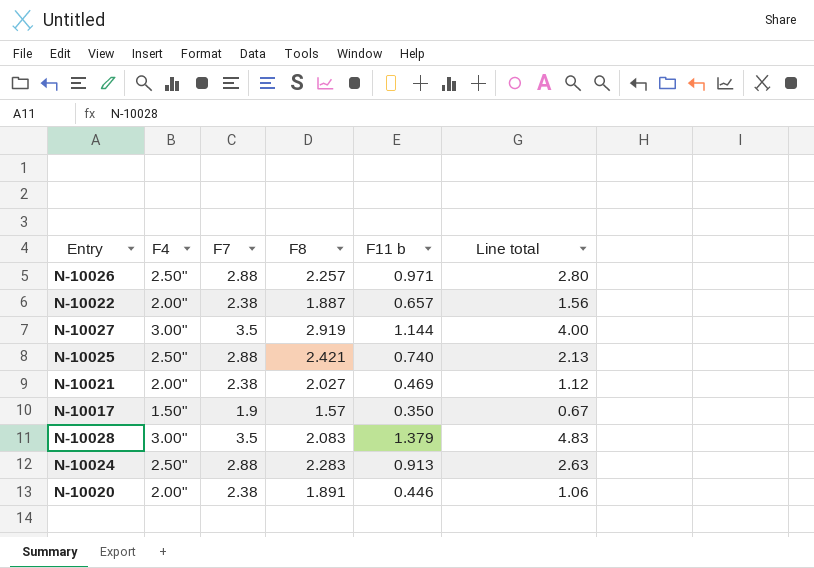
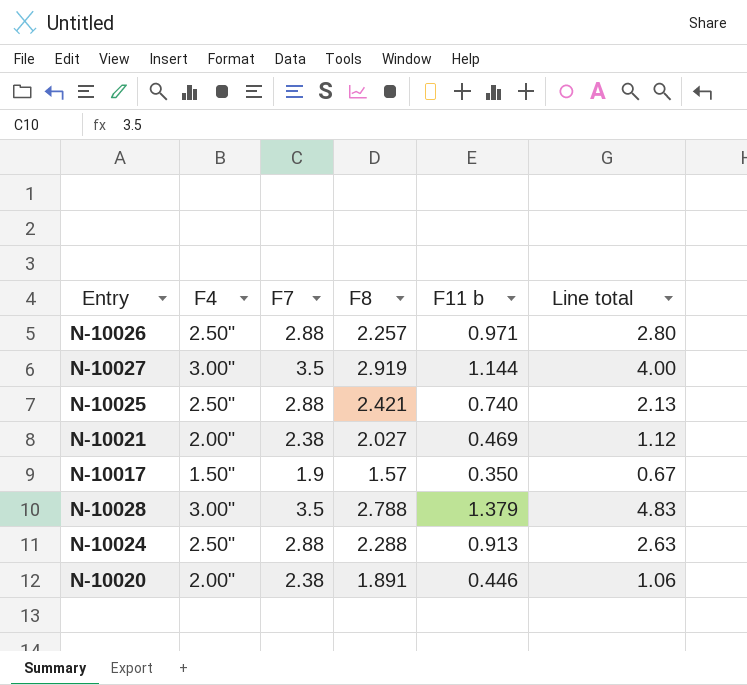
row N-10022: 2.00" | 2.38 | 1.887 | 0.657 | 1.56 -> none
N-10028 | F8: 2.083 -> 2.788
N-10024 | F8: 2.283 -> 2.288

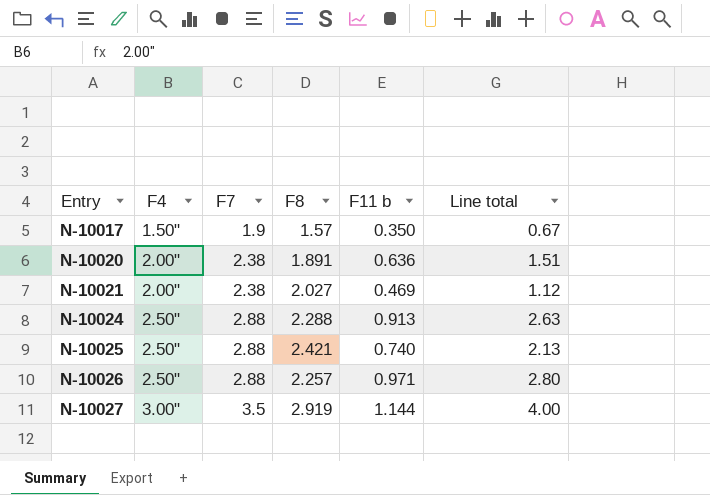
row order: none -> Entry ascending
row N-10028: 3.00" | 3.5 | 2.788 | 1.379 | 4.83 -> none
N-10020 | F11 b: 0.446 -> 0.636
N-10020 | Line total: 1.06 -> 1.51

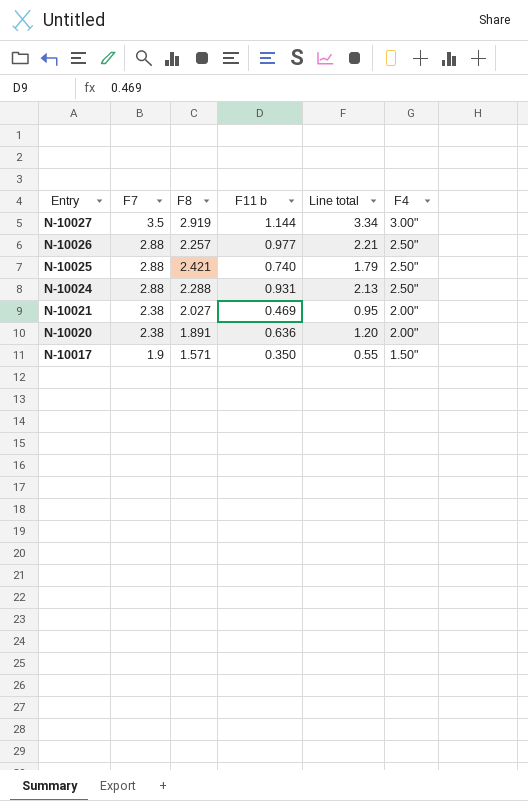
row order: Entry ascending -> Entry descending
column Line total | formula: [F7] * [F11 b] -> [F8] * [F11 b]
column F4 | position: 2 -> 6
N-10026 | F11 b: 0.971 -> 0.977
N-10024 | F11 b: 0.913 -> 0.931
N-10017 | F8: 1.57 -> 1.571

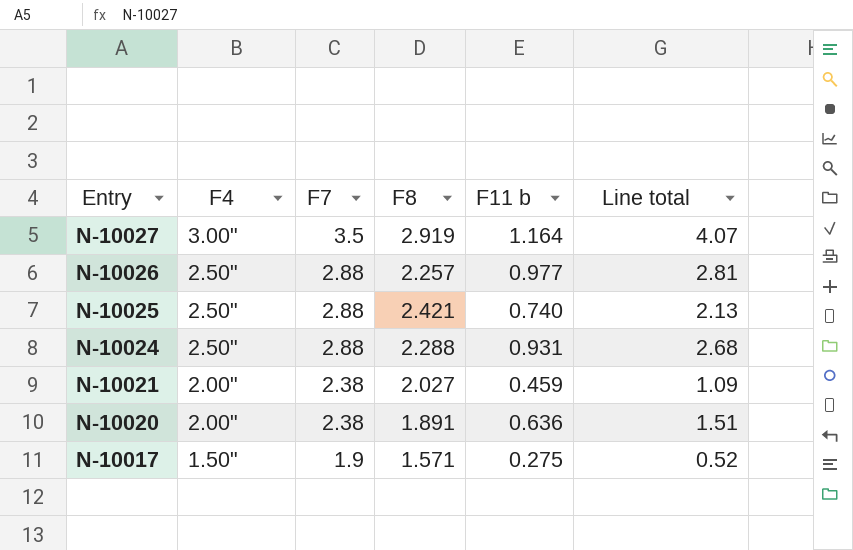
column F4 | position: 6 -> 2
column Line total | formula: [F8] * [F11 b] -> [F7] * [F11 b]
N-10027 | F11 b: 1.144 -> 1.164
N-10021 | F11 b: 0.469 -> 0.459
N-10017 | F11 b: 0.350 -> 0.275

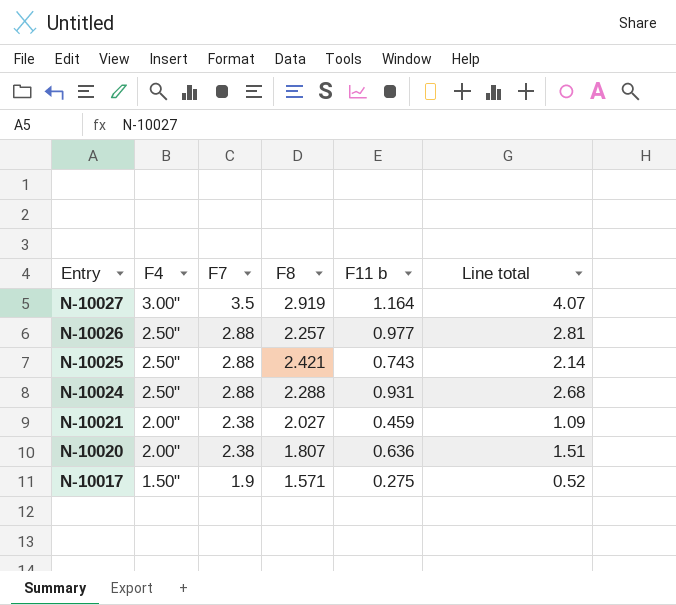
N-10025 | F11 b: 0.740 -> 0.743
N-10025 | Line total: 2.13 -> 2.14
N-10020 | F8: 1.891 -> 1.807

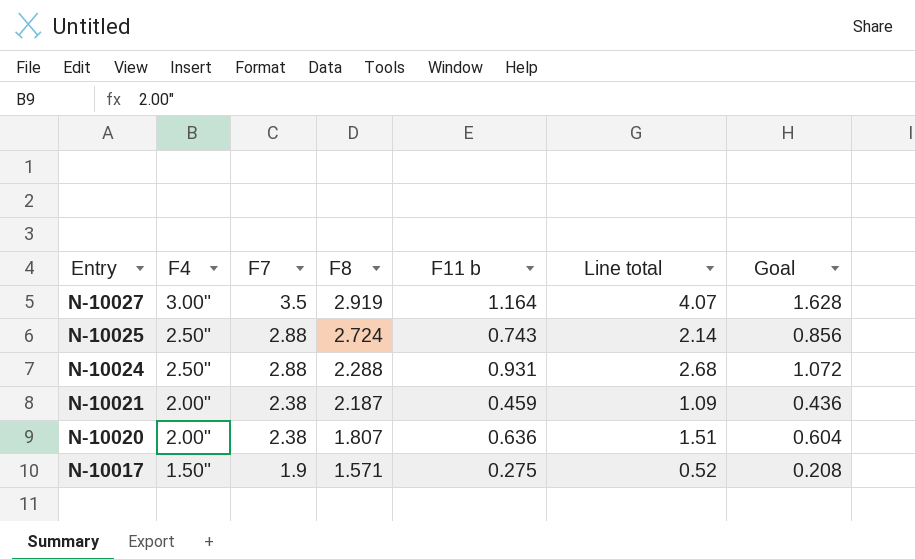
column Goal | formula: none -> [Line total] * 0.4
row N-10026: 2.50" | 2.88 | 2.257 | 0.977 | 2.81 -> none
N-10025 | F8: 2.421 -> 2.724
N-10021 | F8: 2.027 -> 2.187

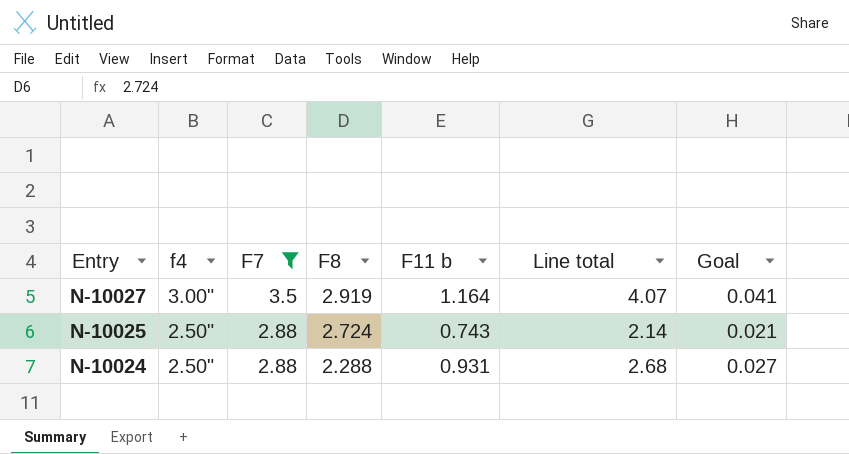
filter: none -> F7 >= 2.88
column name: F4 -> f4
column Goal | formula: [Line total] * 0.4 -> [Line total] * 0.01

